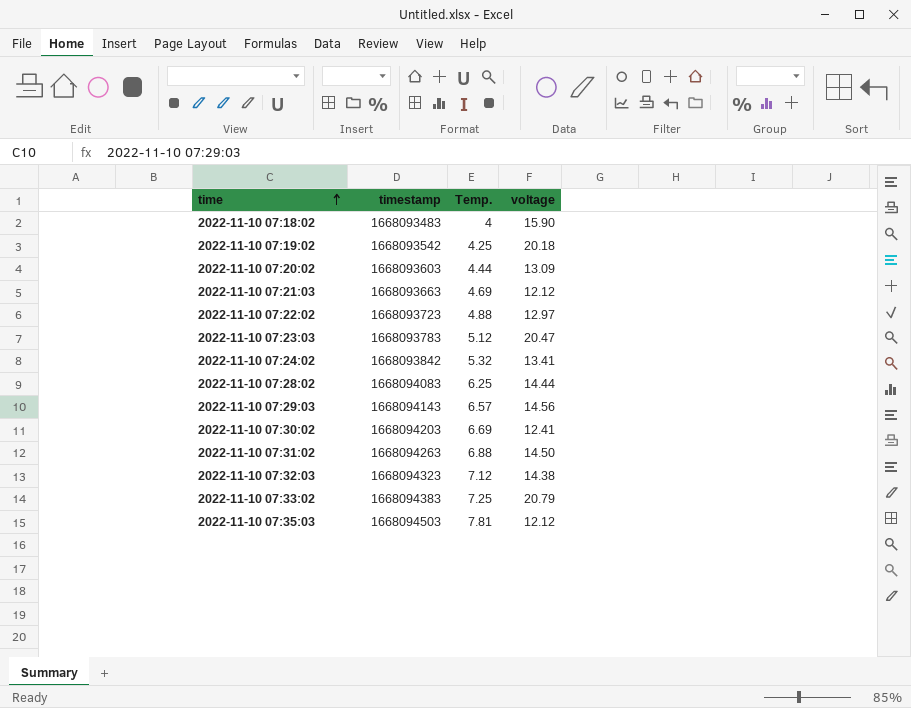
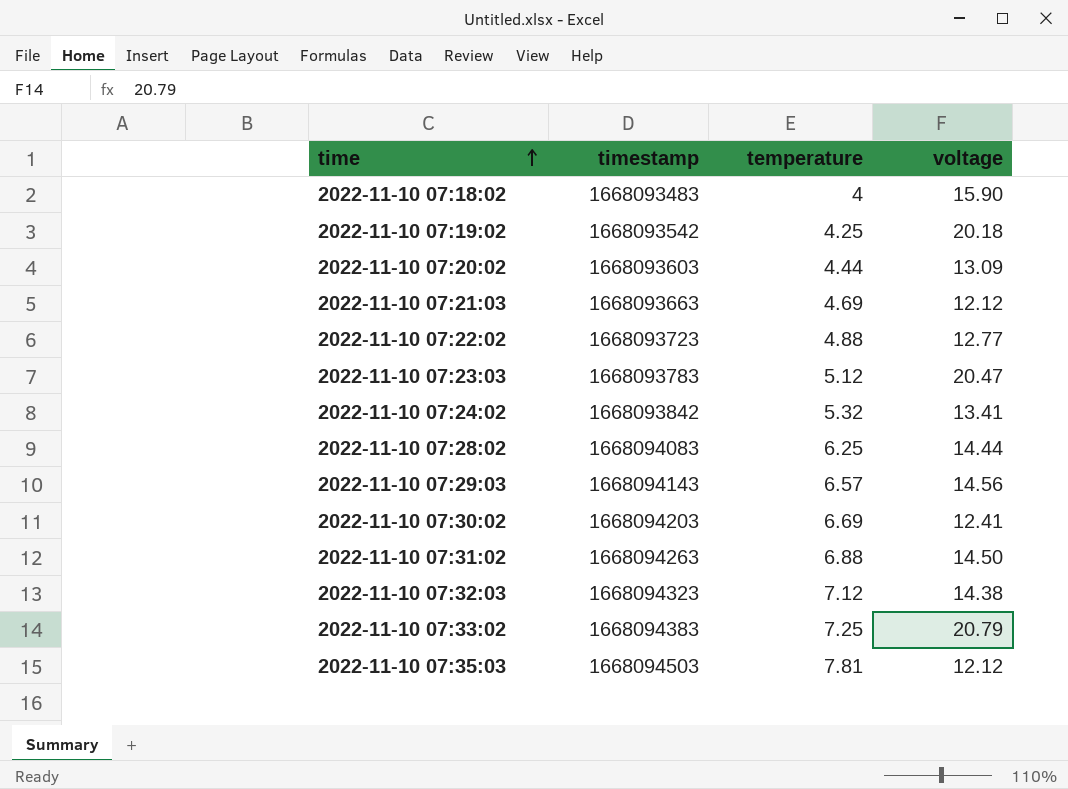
column name: Temp. -> temperature
2022-11-10 07:22:02 | voltage: 12.97 -> 12.77

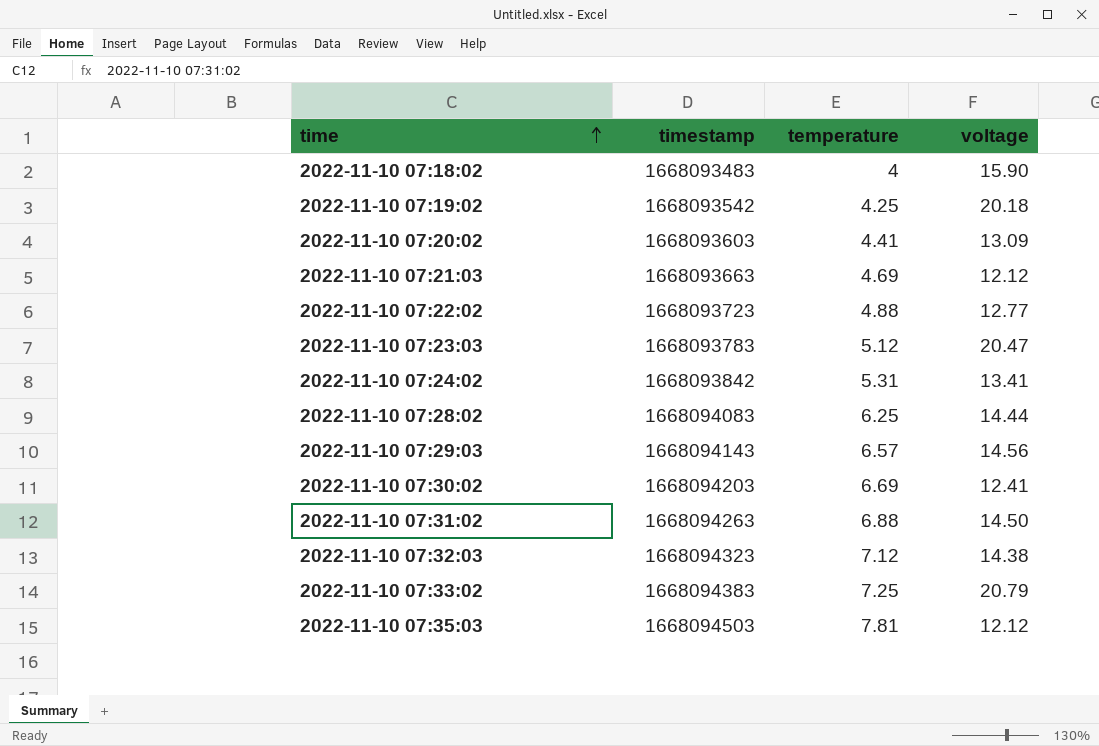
2022-11-10 07:20:02 | temperature: 4.44 -> 4.41
2022-11-10 07:24:02 | temperature: 5.32 -> 5.31

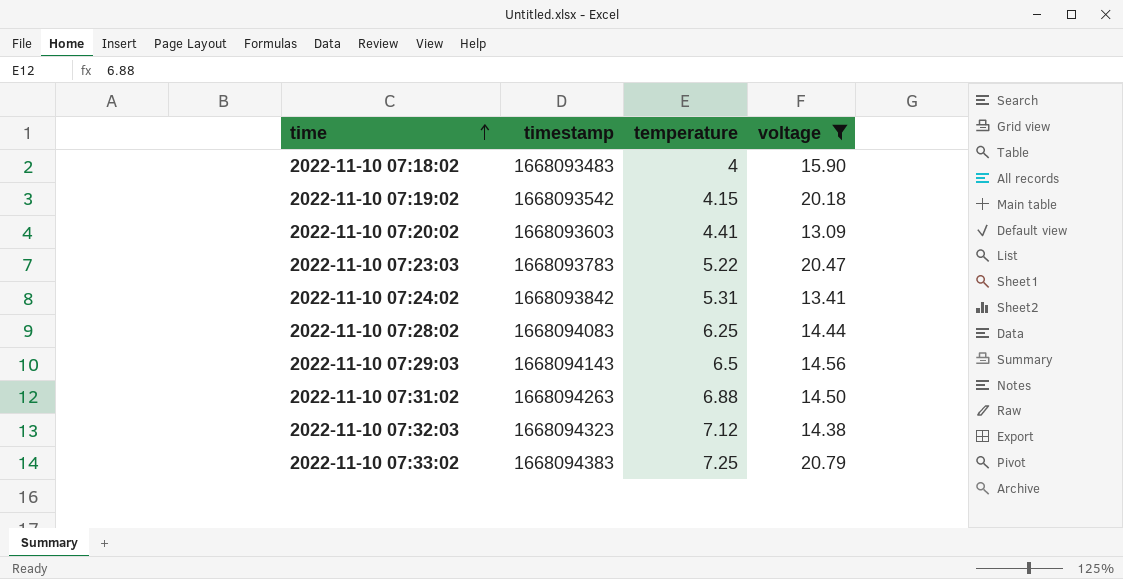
filter: none -> voltage >= 13.09
2022-11-10 07:19:02 | temperature: 4.25 -> 4.15
2022-11-10 07:23:03 | temperature: 5.12 -> 5.22
2022-11-10 07:29:03 | temperature: 6.57 -> 6.5

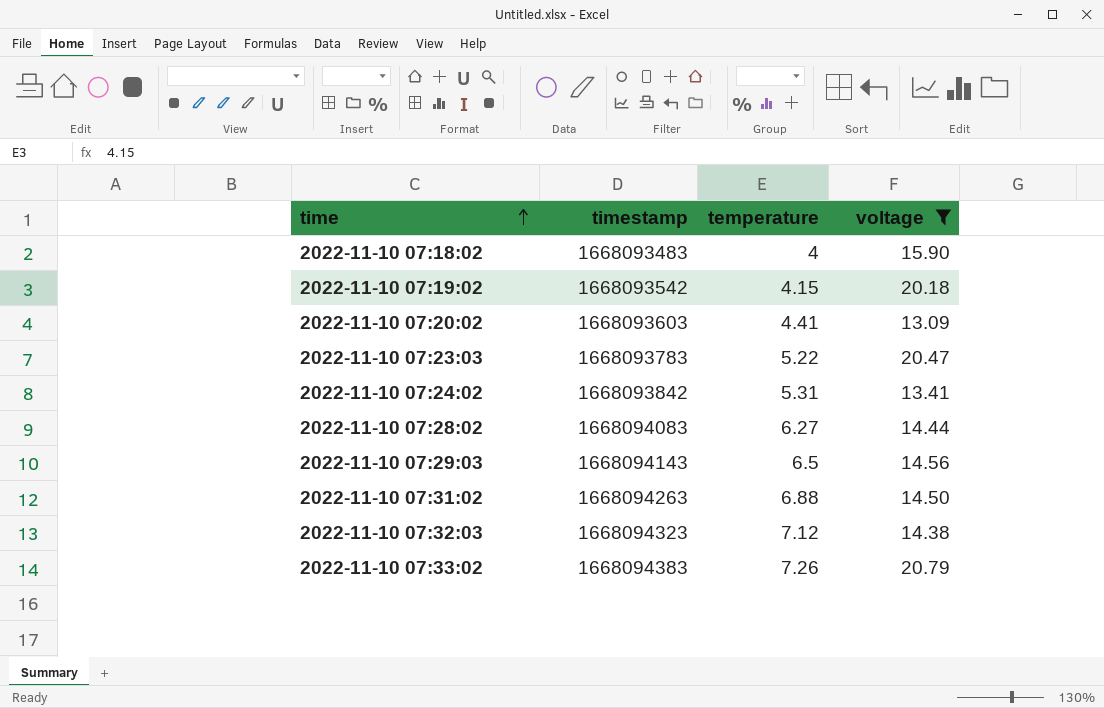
2022-11-10 07:28:02 | temperature: 6.25 -> 6.27
2022-11-10 07:33:02 | temperature: 7.25 -> 7.26

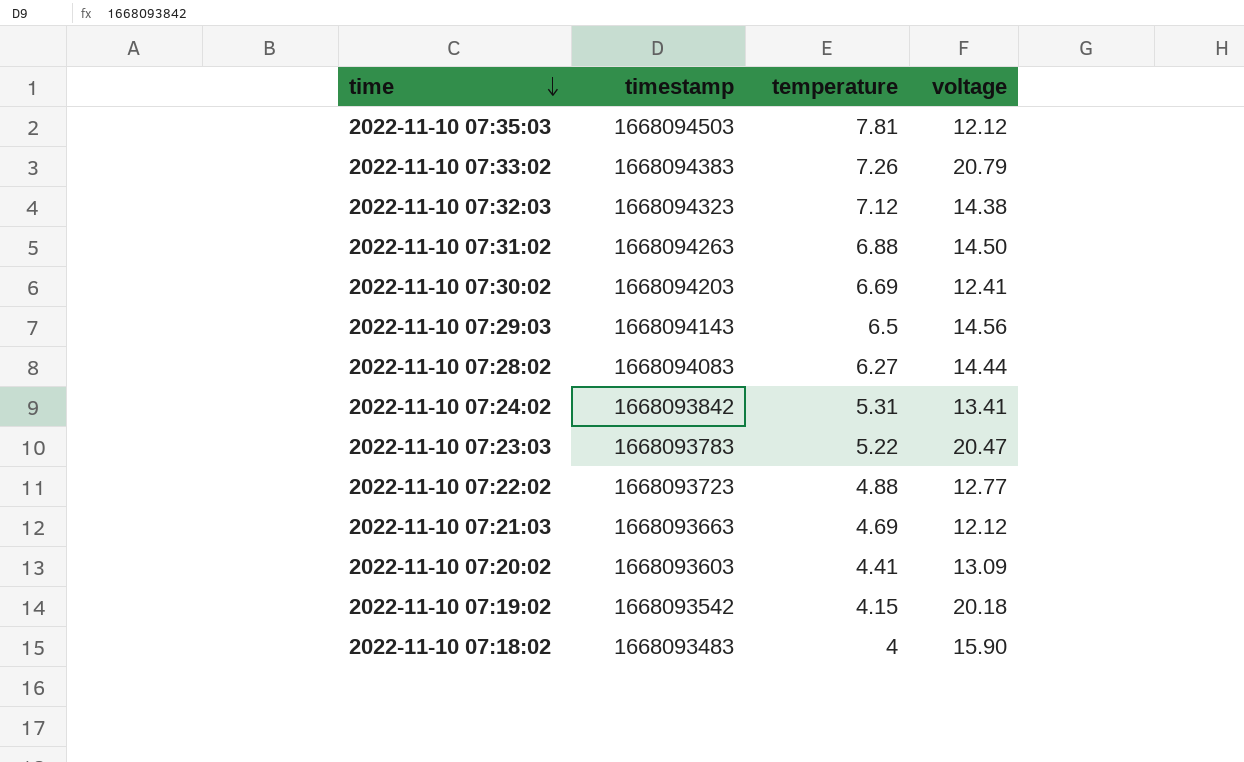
filter: voltage >= 13.09 -> none
row order: time ascending -> time descending

